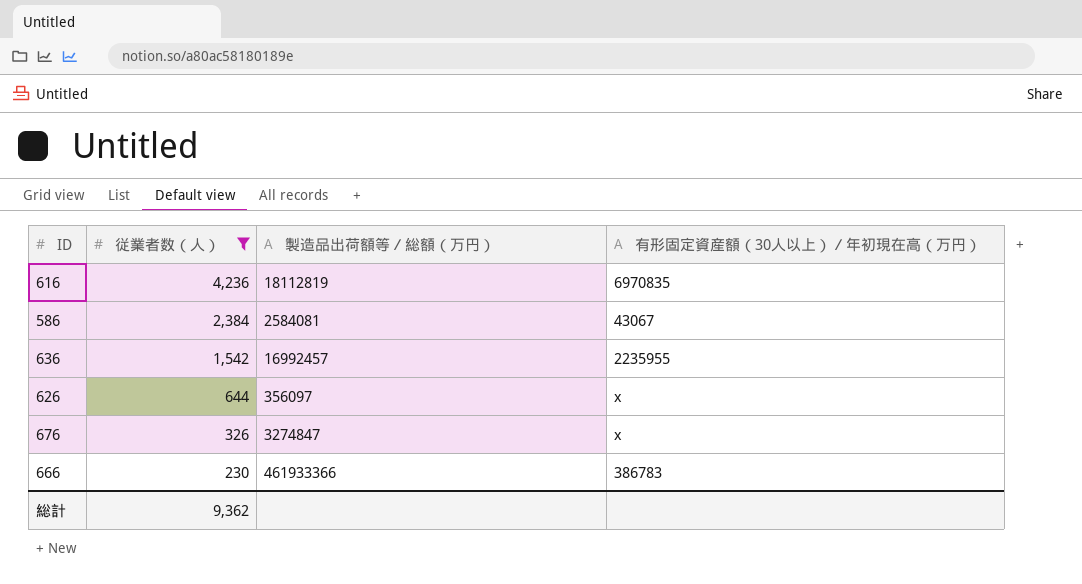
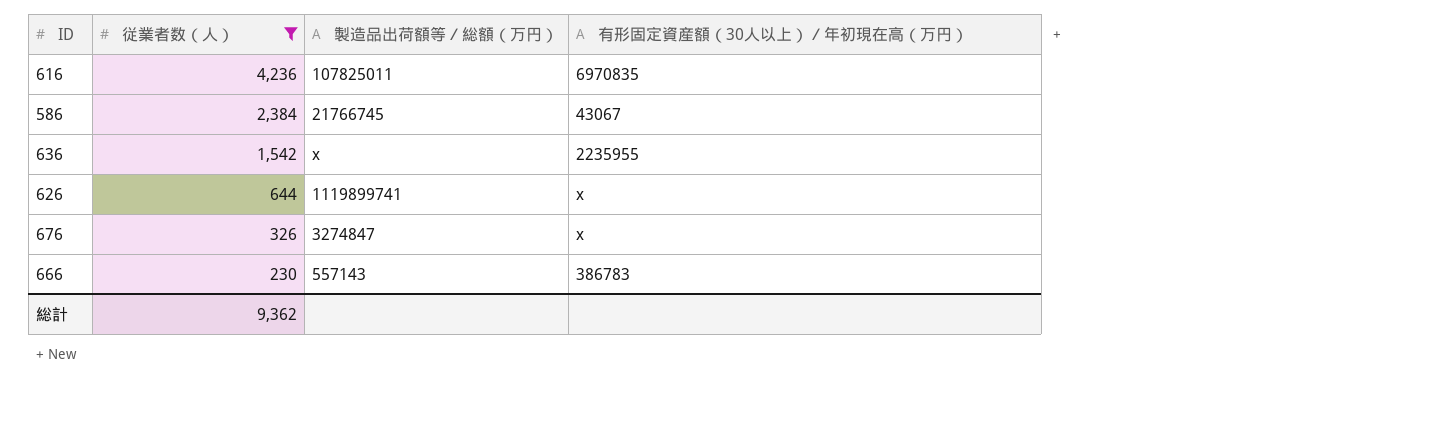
616 | 製造品出荷額等／総額（万円）: 18112819 -> 107825011
586 | 製造品出荷額等／総額（万円）: 2584081 -> 21766745
636 | 製造品出荷額等／総額（万円）: 16992457 -> x
626 | 製造品出荷額等／総額（万円）: 356097 -> 1119899741
666 | 製造品出荷額等／総額（万円）: 461933366 -> 557143

